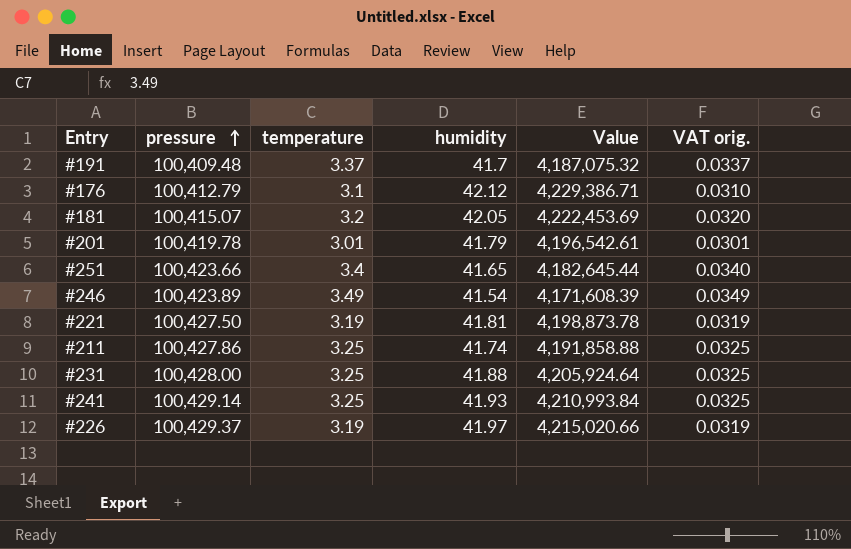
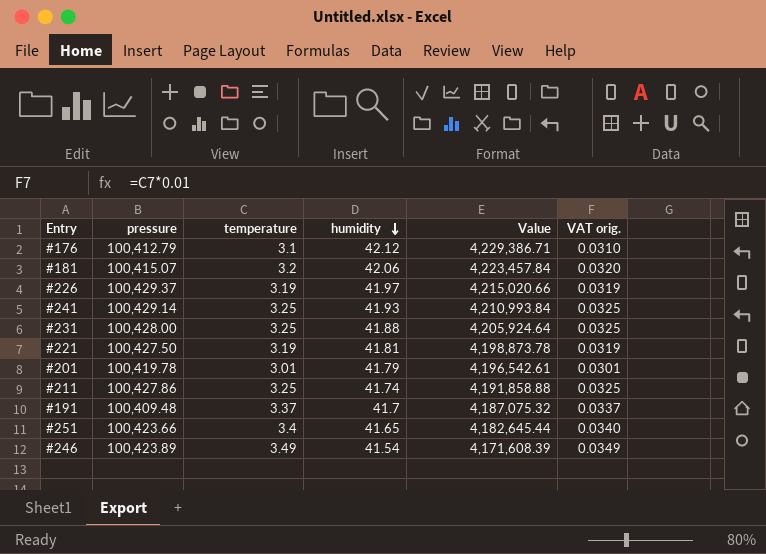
row order: pressure ascending -> humidity descending
#181 | humidity: 42.05 -> 42.06
#181 | Value: 4,222,453.69 -> 4,223,457.84

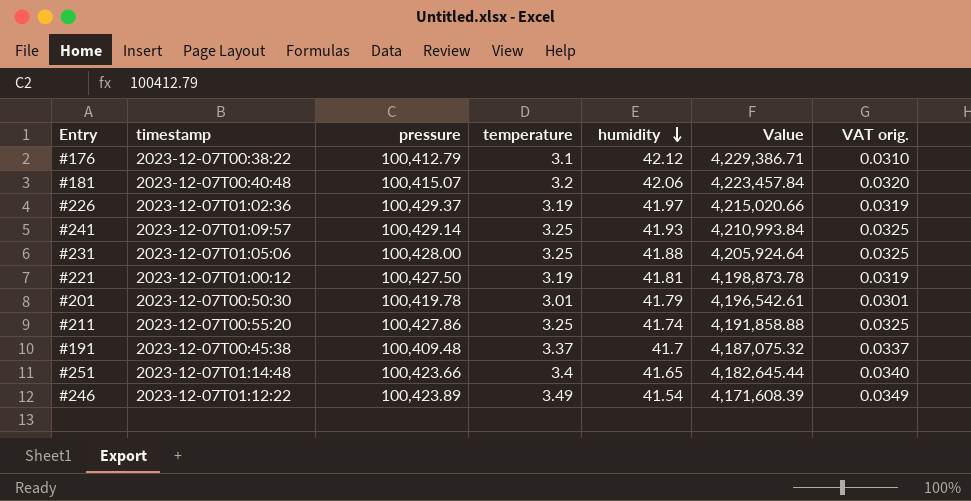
column timestamp | position: none -> 2

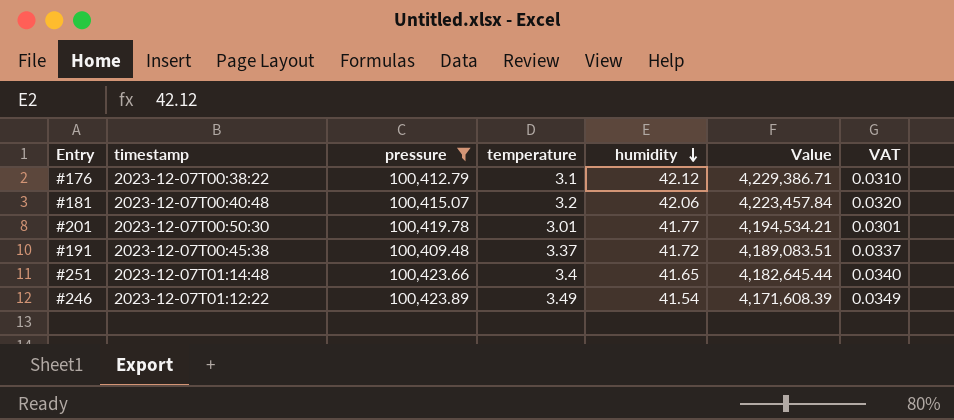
filter: none -> pressure <= 100,423.89
column name: VAT orig. -> VAT
#201 | humidity: 41.79 -> 41.77
#201 | Value: 4,196,542.61 -> 4,194,534.21
#191 | humidity: 41.7 -> 41.72
#191 | Value: 4,187,075.32 -> 4,189,083.51

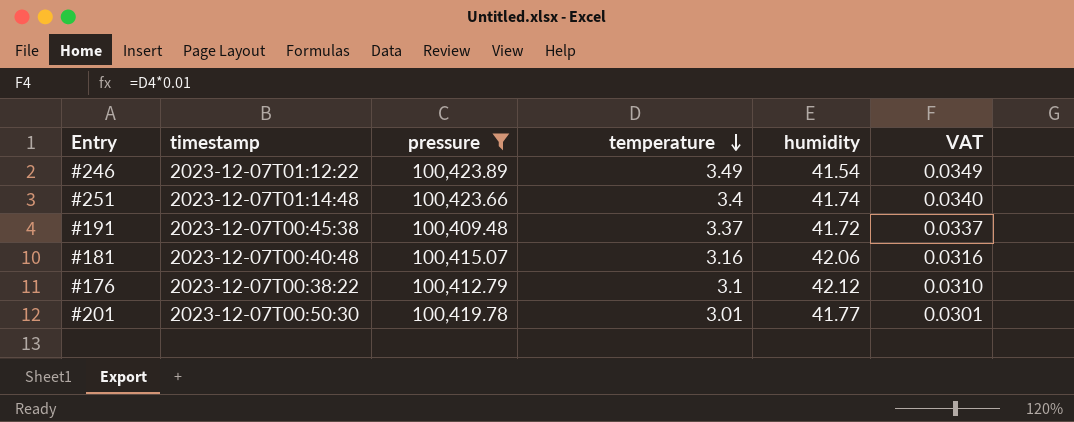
row order: humidity descending -> temperature descending
column Value | formula: [pressure] * [humidity] -> none
#251 | humidity: 41.65 -> 41.74
#181 | temperature: 3.2 -> 3.16
#181 | VAT: 0.0320 -> 0.0316

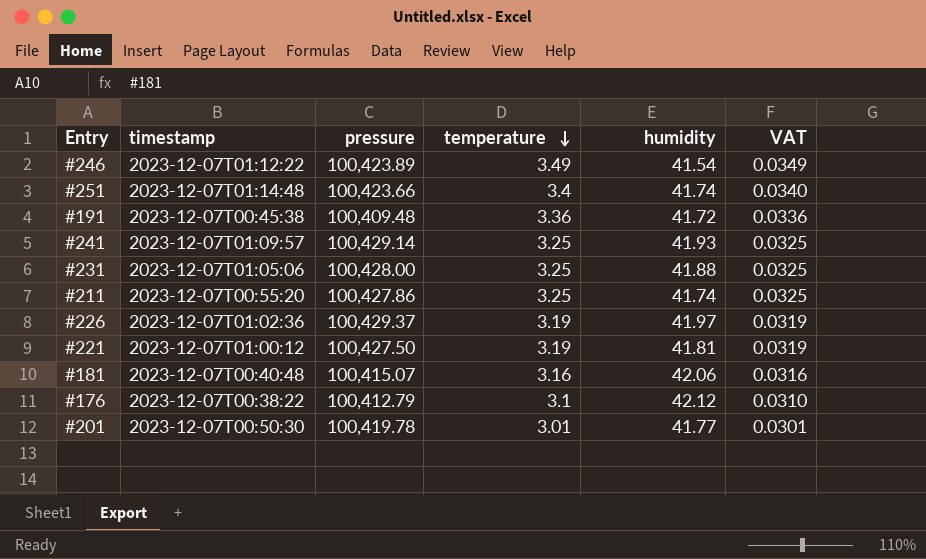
filter: pressure <= 100,423.89 -> none
#191 | temperature: 3.37 -> 3.36
#191 | VAT: 0.0337 -> 0.0336

